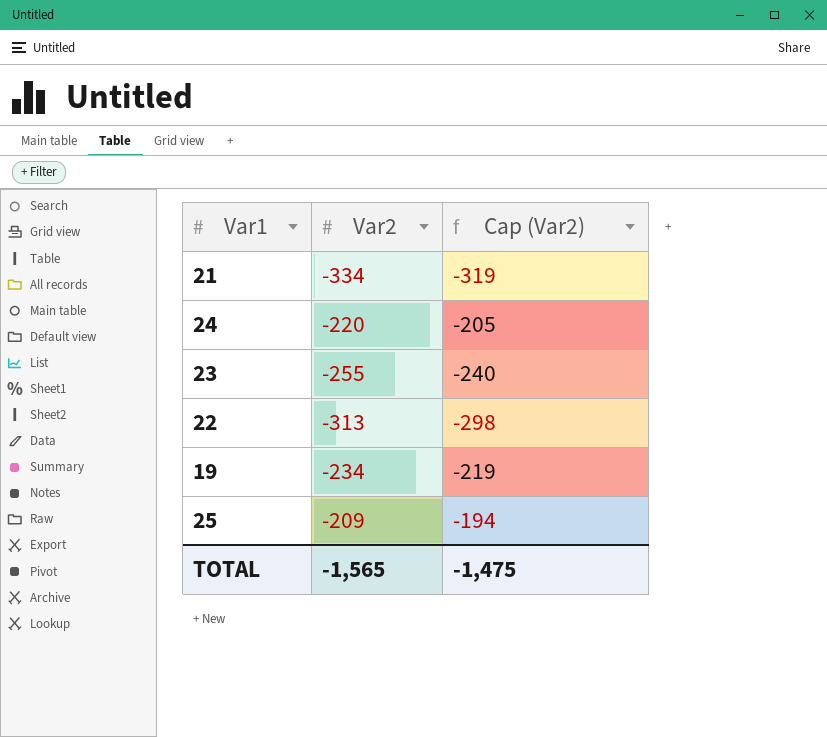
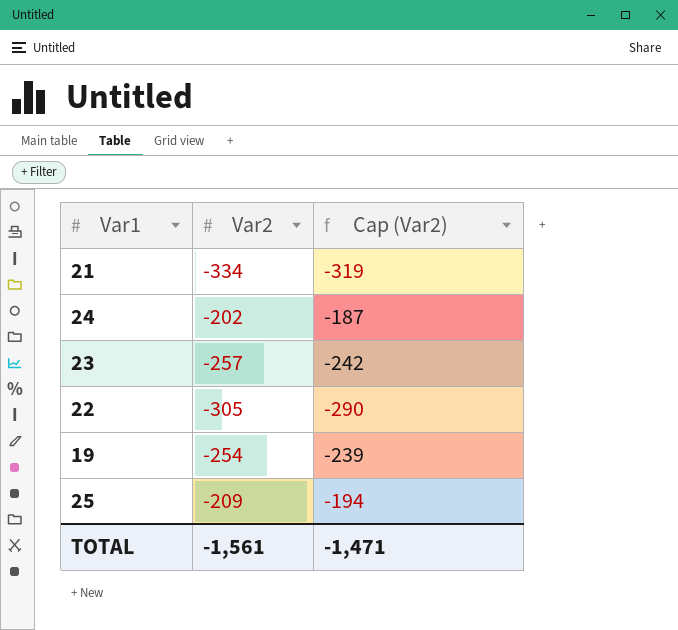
24 | Var2: -220 -> -202
24 | Cap (Var2): -205 -> -187
23 | Var2: -255 -> -257
23 | Cap (Var2): -240 -> -242
22 | Var2: -313 -> -305
22 | Cap (Var2): -298 -> -290
19 | Var2: -234 -> -254
19 | Cap (Var2): -219 -> -239
TOTAL | Var2: -1,565 -> -1,561
TOTAL | Cap (Var2): -1,475 -> -1,471

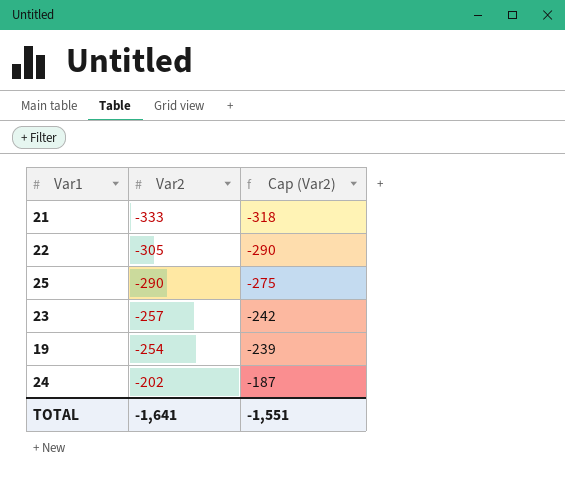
row order: none -> Var2 ascending
21 | Var2: -334 -> -333
21 | Cap (Var2): -319 -> -318
25 | Var2: -209 -> -290
25 | Cap (Var2): -194 -> -275
TOTAL | Var2: -1,561 -> -1,641
TOTAL | Cap (Var2): -1,471 -> -1,551

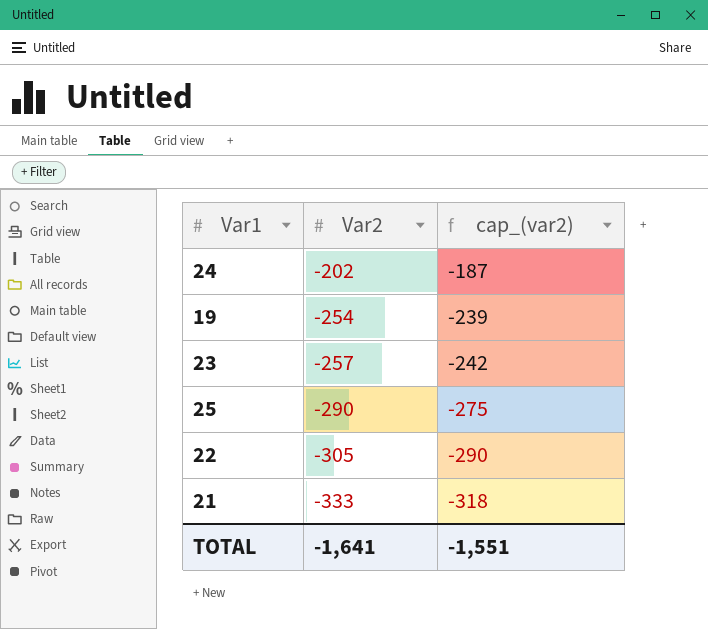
row order: Var2 ascending -> Var2 descending
column name: Cap (Var2) -> cap_(var2)

